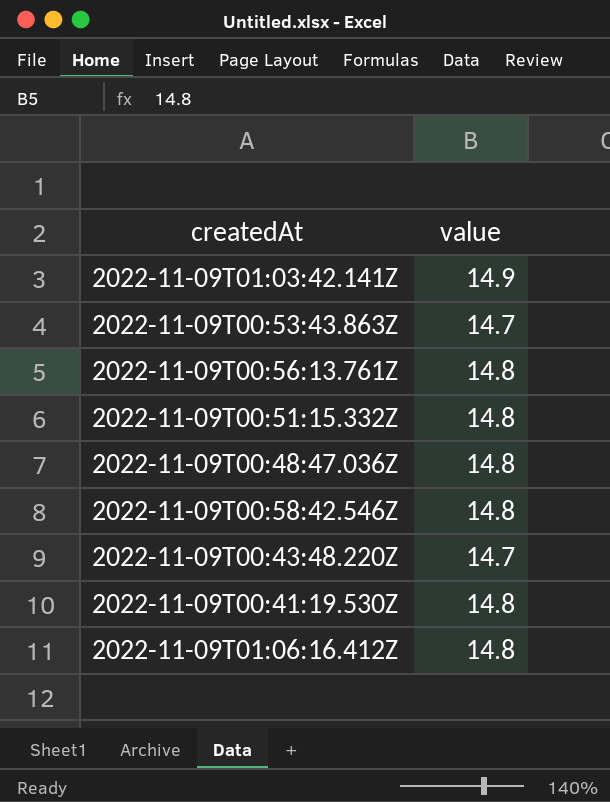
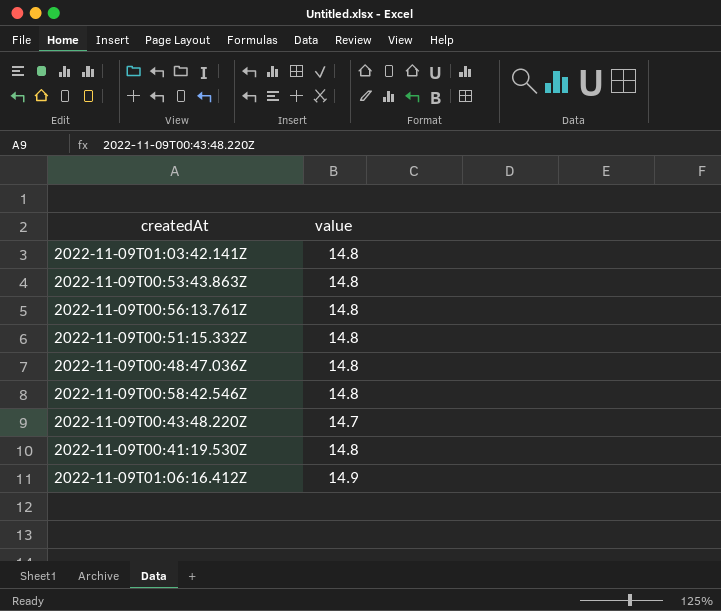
2022-11-09T01:03:42.141Z | value: 14.9 -> 14.8
2022-11-09T00:53:43.863Z | value: 14.7 -> 14.8
2022-11-09T01:06:16.412Z | value: 14.8 -> 14.9

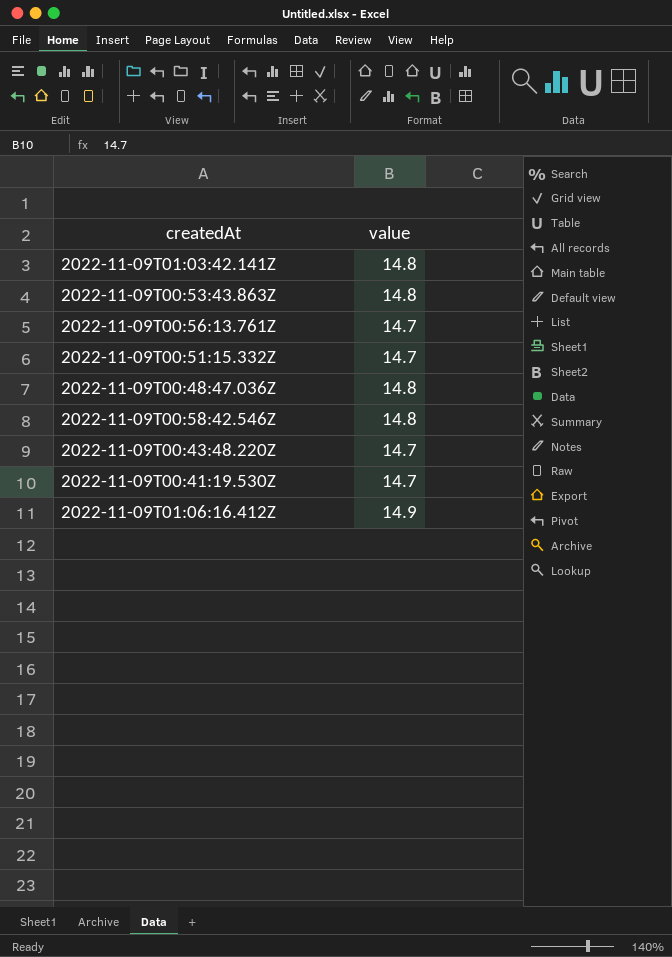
2022-11-09T00:56:13.761Z | value: 14.8 -> 14.7
2022-11-09T00:51:15.332Z | value: 14.8 -> 14.7
2022-11-09T00:41:19.530Z | value: 14.8 -> 14.7

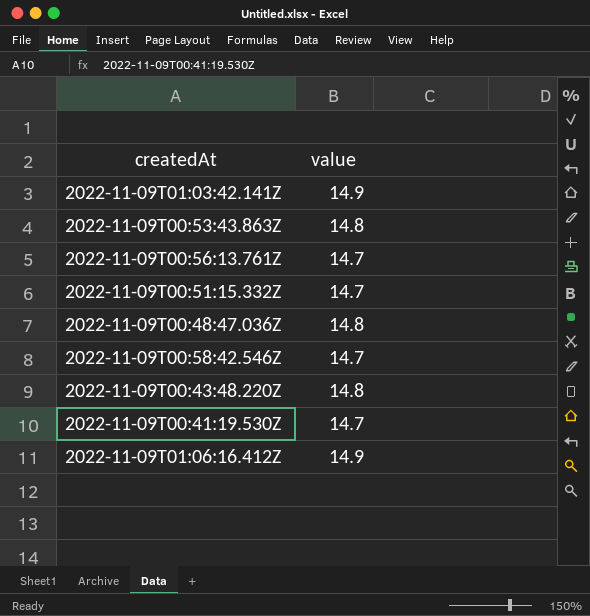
2022-11-09T01:03:42.141Z | value: 14.8 -> 14.9
2022-11-09T00:58:42.546Z | value: 14.8 -> 14.7
2022-11-09T00:43:48.220Z | value: 14.7 -> 14.8

